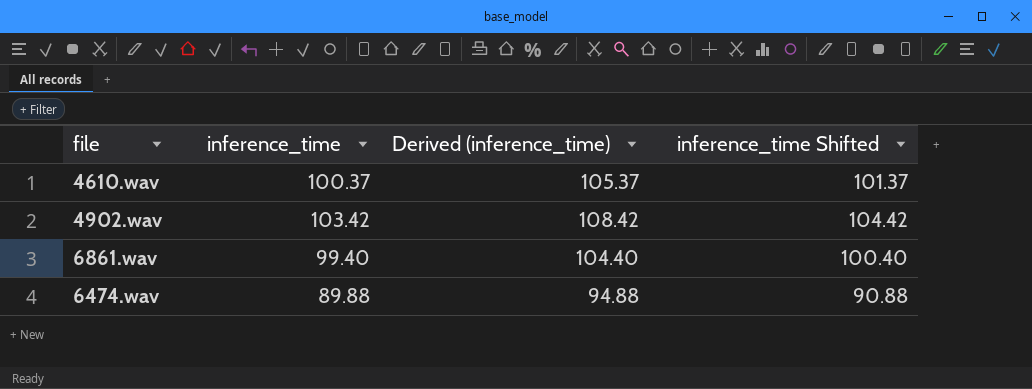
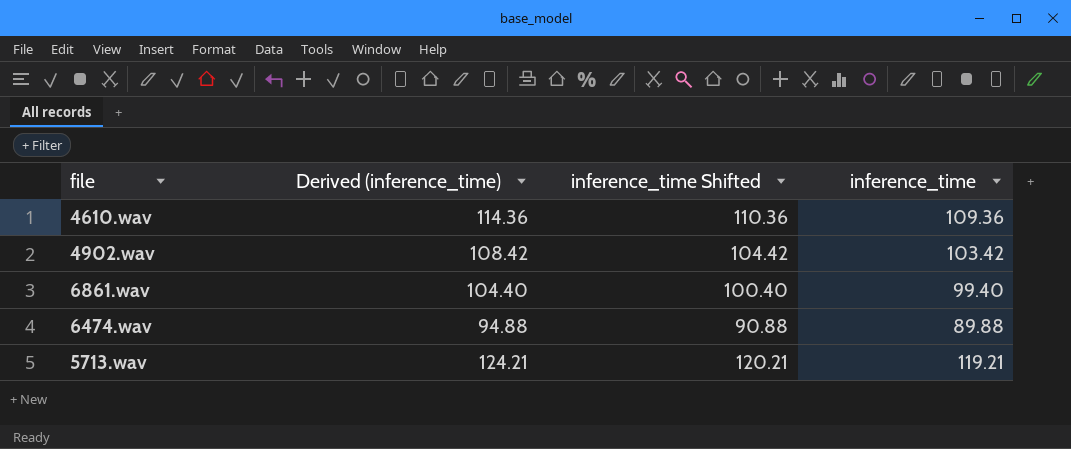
column inference_time | position: 2 -> 4
4610.wav | Derived (inference_time): 105.37 -> 114.36
4610.wav | inference_time Shifted: 101.37 -> 110.36
4610.wav | inference_time: 100.37 -> 109.36
row 5713.wav: none -> 124.21 | 120.21 | 119.21

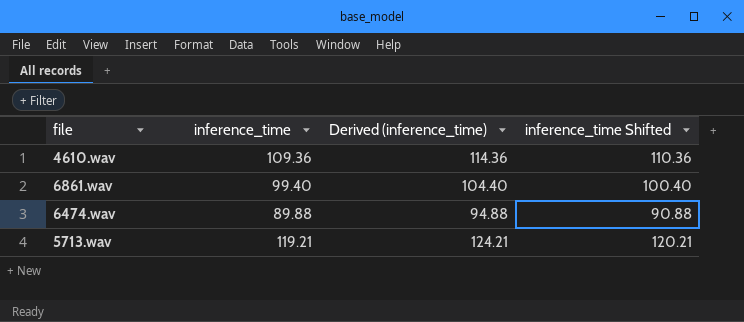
column inference_time | position: 4 -> 2
row 4902.wav: 108.42 | 104.42 | 103.42 -> none

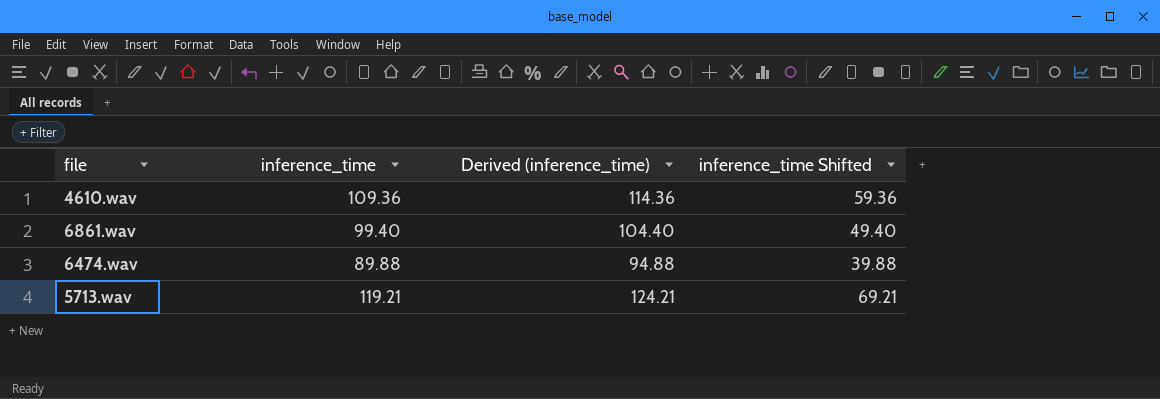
column inference_time Shifted | formula: [inference_time] + 1 -> [inference_time] - 50

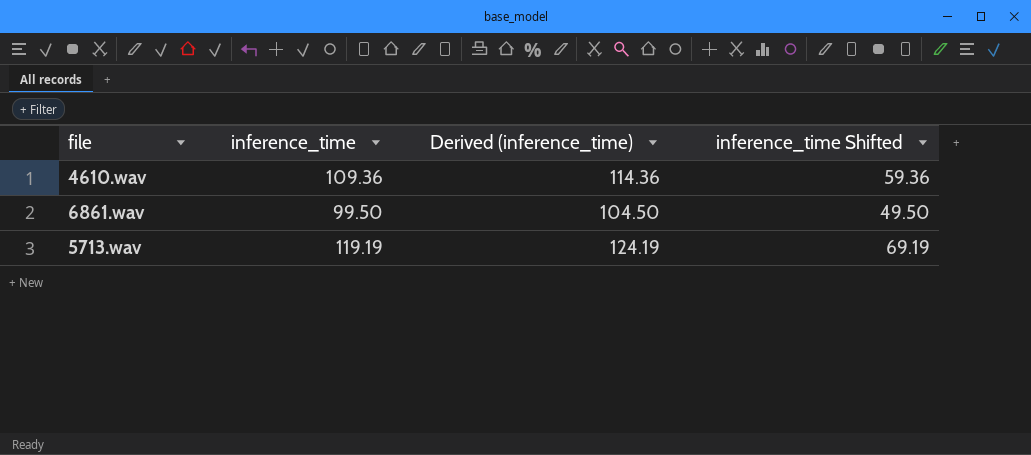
row 6474.wav: 89.88 | 94.88 | 39.88 -> none
6861.wav | inference_time: 99.40 -> 99.50
6861.wav | Derived (inference_time): 104.40 -> 104.50
6861.wav | inference_time Shifted: 49.40 -> 49.50
5713.wav | inference_time: 119.21 -> 119.19
5713.wav | Derived (inference_time): 124.21 -> 124.19
5713.wav | inference_time Shifted: 69.21 -> 69.19

